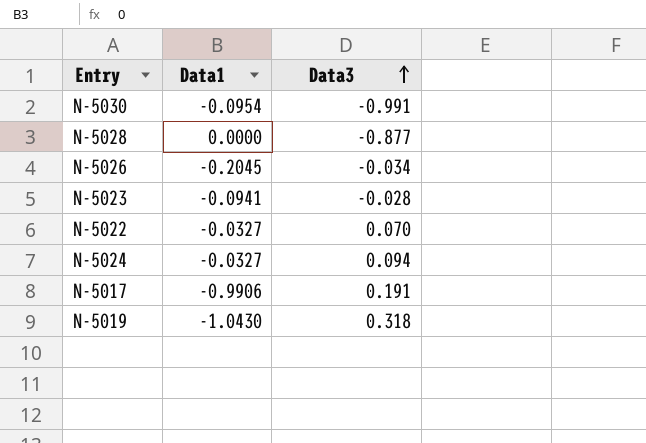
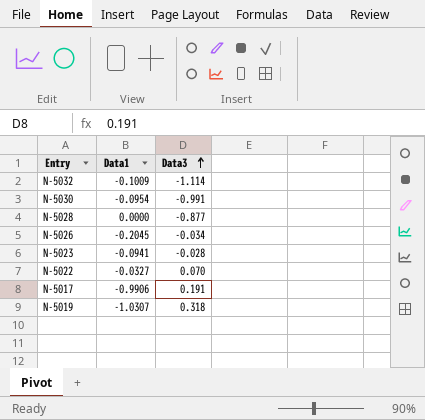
row N-5024: -0.0327 | 0.094 -> none
row N-5032: none -> -0.1009 | -1.114
N-5019 | Data1: -1.0430 -> -1.0307

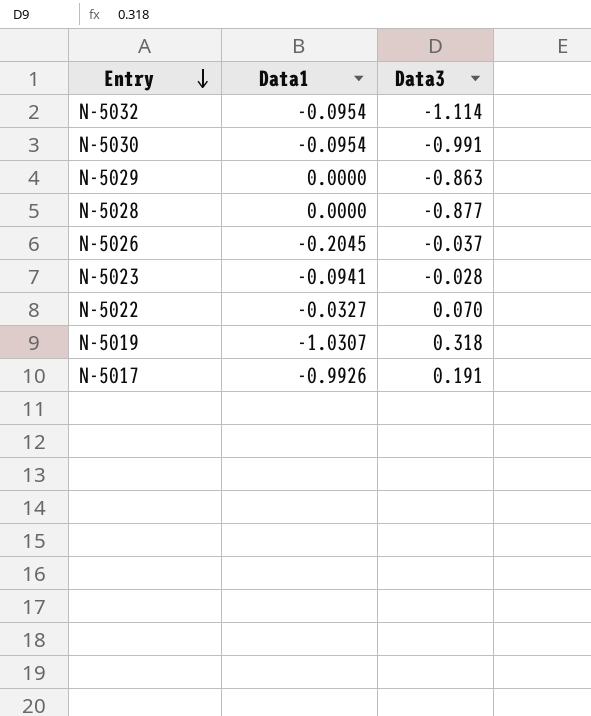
row order: Data3 ascending -> Entry descending
N-5032 | Data1: -0.1009 -> -0.0954
row N-5029: none -> 0.0000 | -0.863
N-5026 | Data3: -0.034 -> -0.037
N-5017 | Data1: -0.9906 -> -0.9926

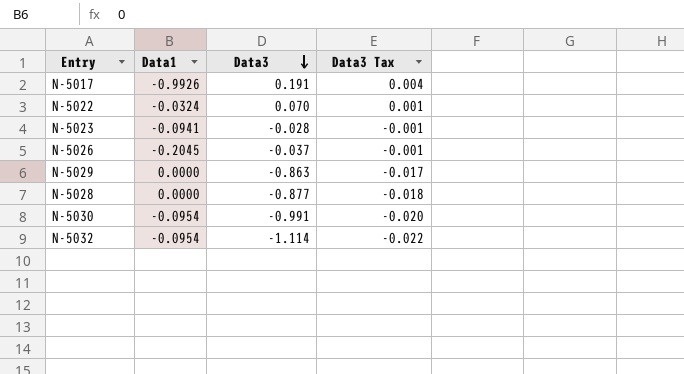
row order: Entry descending -> Data3 descending
column Data3 Tax | formula: none -> [Data3] * 0.02
row N-5019: -1.0307 | 0.318 -> none
N-5022 | Data1: -0.0327 -> -0.0324

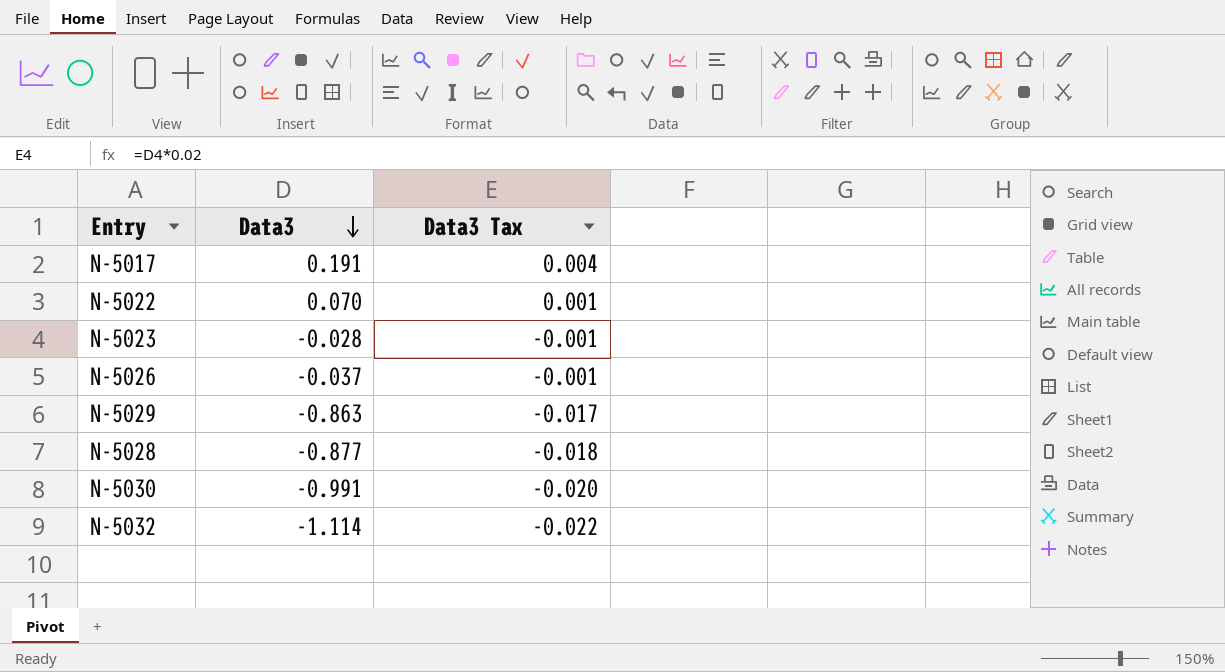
column Data1 | position: 2 -> none

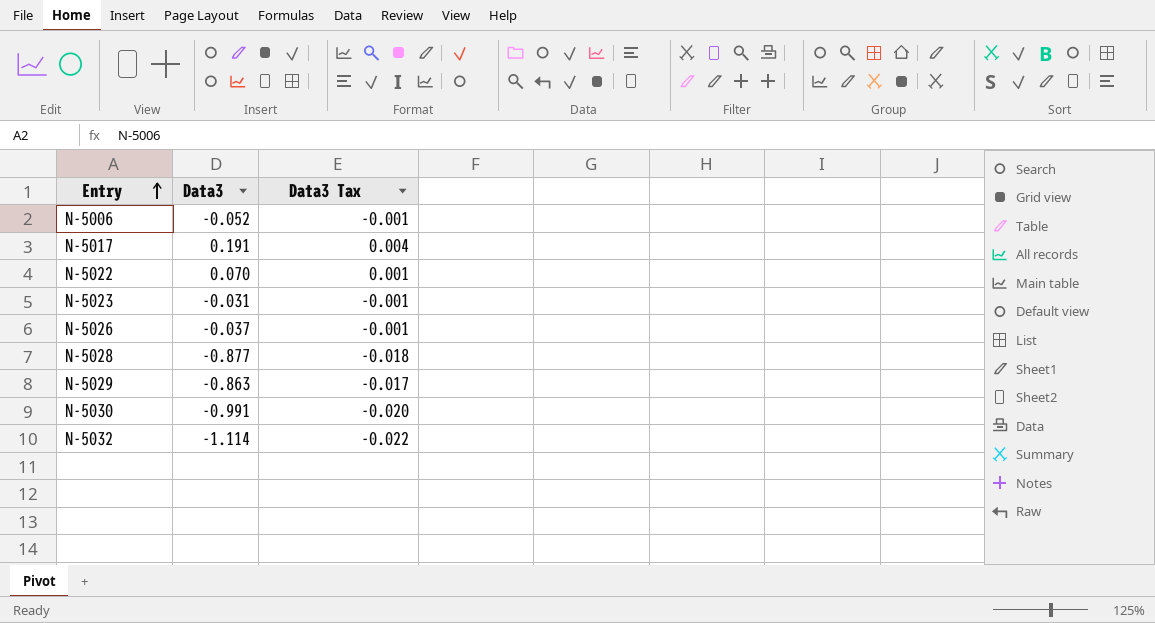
row order: Data3 descending -> Entry ascending
row N-5006: none -> -0.052 | -0.001
N-5023 | Data3: -0.028 -> -0.031

